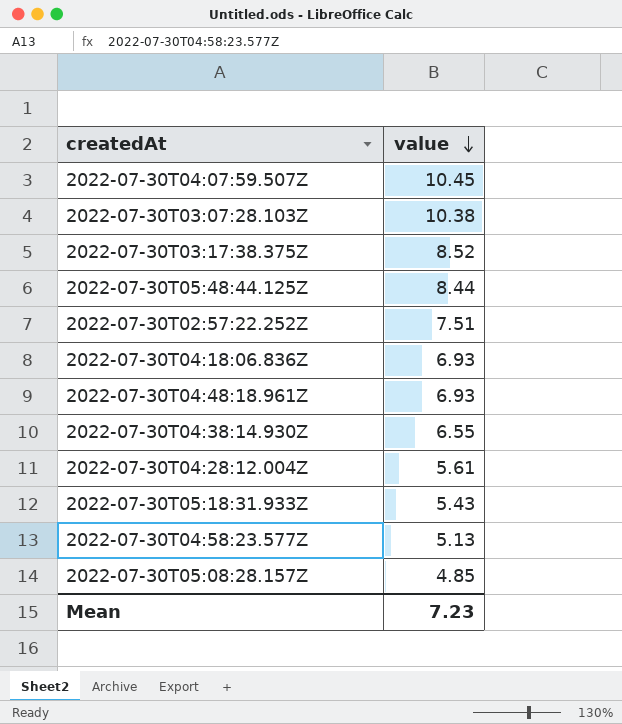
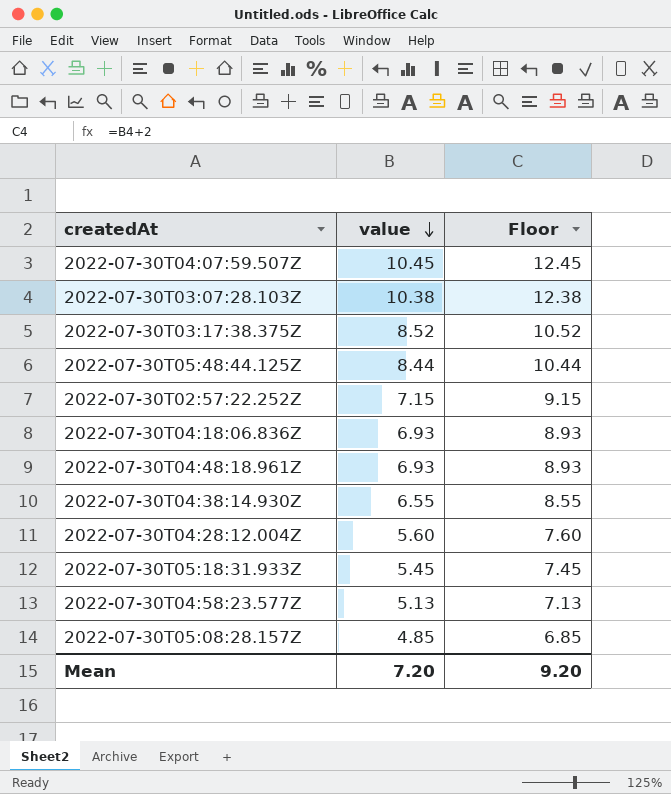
column Floor | formula: none -> [value] + 2
2022-07-30T02:57:22.252Z | value: 7.51 -> 7.15
2022-07-30T04:28:12.004Z | value: 5.61 -> 5.60
2022-07-30T05:18:31.933Z | value: 5.43 -> 5.45
Mean | value: 7.23 -> 7.20

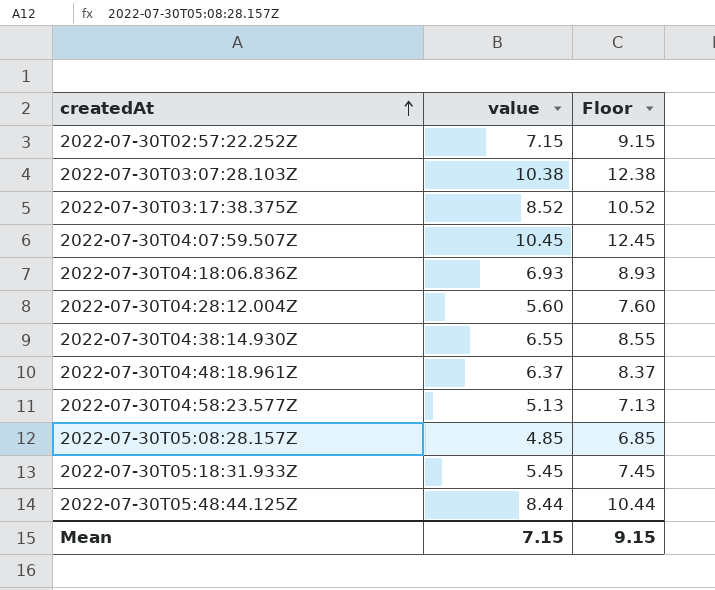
row order: value descending -> createdAt ascending
2022-07-30T04:48:18.961Z | value: 6.93 -> 6.37
2022-07-30T04:48:18.961Z | Floor: 8.93 -> 8.37
Mean | value: 7.20 -> 7.15
Mean | Floor: 9.20 -> 9.15

